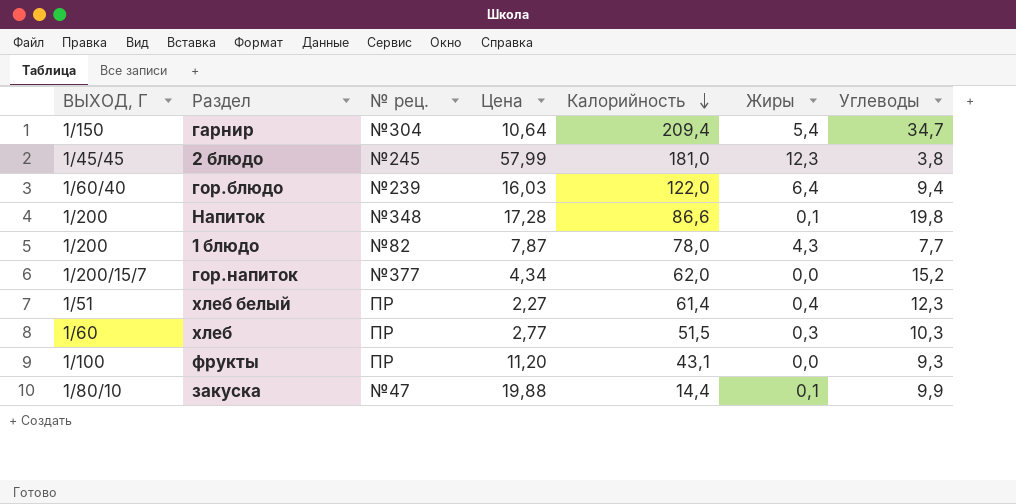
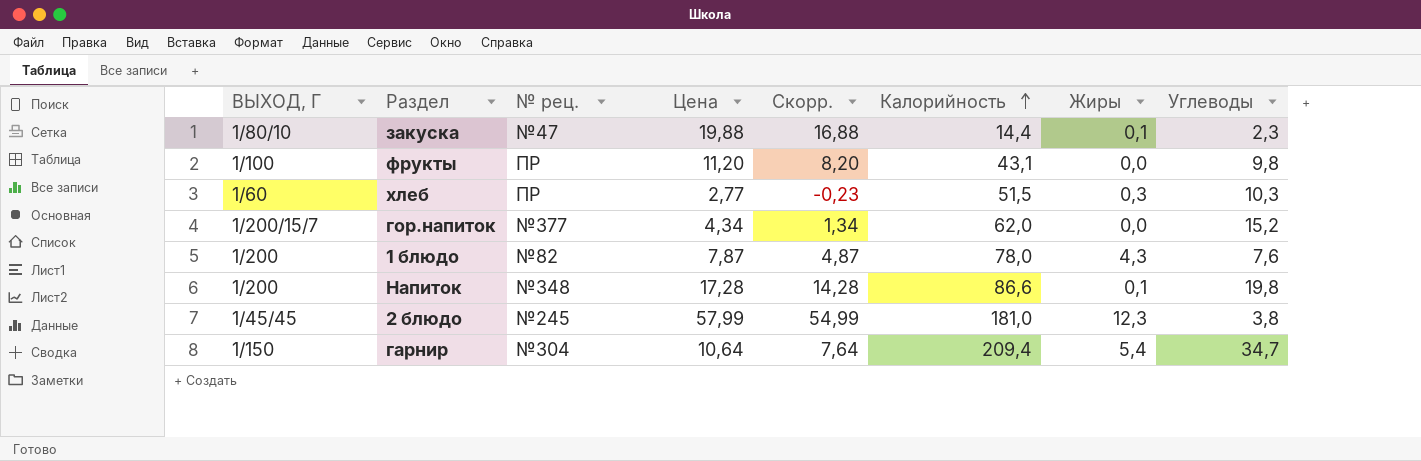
row order: Калорийность descending -> Калорийность ascending
column Скорр. | formula: none -> [Цена] - 3
row гор.блюдо: 1/60/40 | №239 | 16,03 | 122,0 | 6,4 | 9,4 -> none
row хлеб белый: 1/51 | ПР | 2,27 | 61,4 | 0,4 | 12,3 -> none
закуска | Углеводы: 9,9 -> 2,3
фрукты | Углеводы: 9,3 -> 9,8
1 блюдо | Углеводы: 7,7 -> 7,6

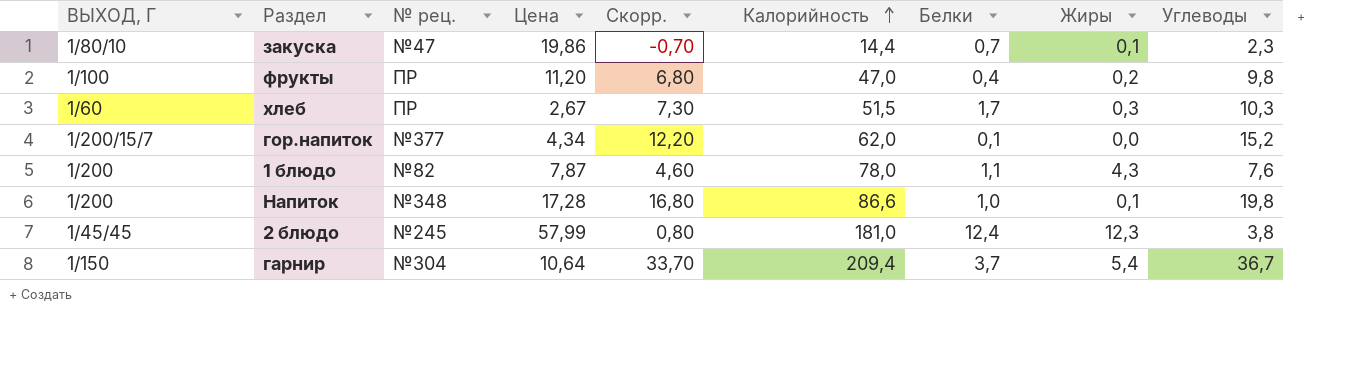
column Скорр. | formula: [Цена] - 3 -> [Углеводы] - 3
column Белки | position: none -> 7
закуска | Цена: 19,88 -> 19,86
фрукты | Калорийность: 43,1 -> 47,0
фрукты | Жиры: 0,0 -> 0,2
хлеб | Цена: 2,77 -> 2,67
гарнир | Углеводы: 34,7 -> 36,7

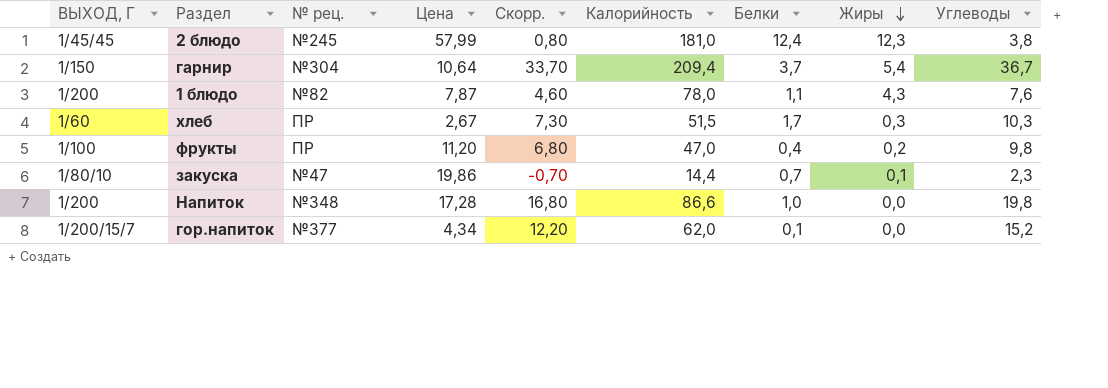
row order: Калорийность ascending -> Жиры descending
Напиток | Жиры: 0,1 -> 0,0

